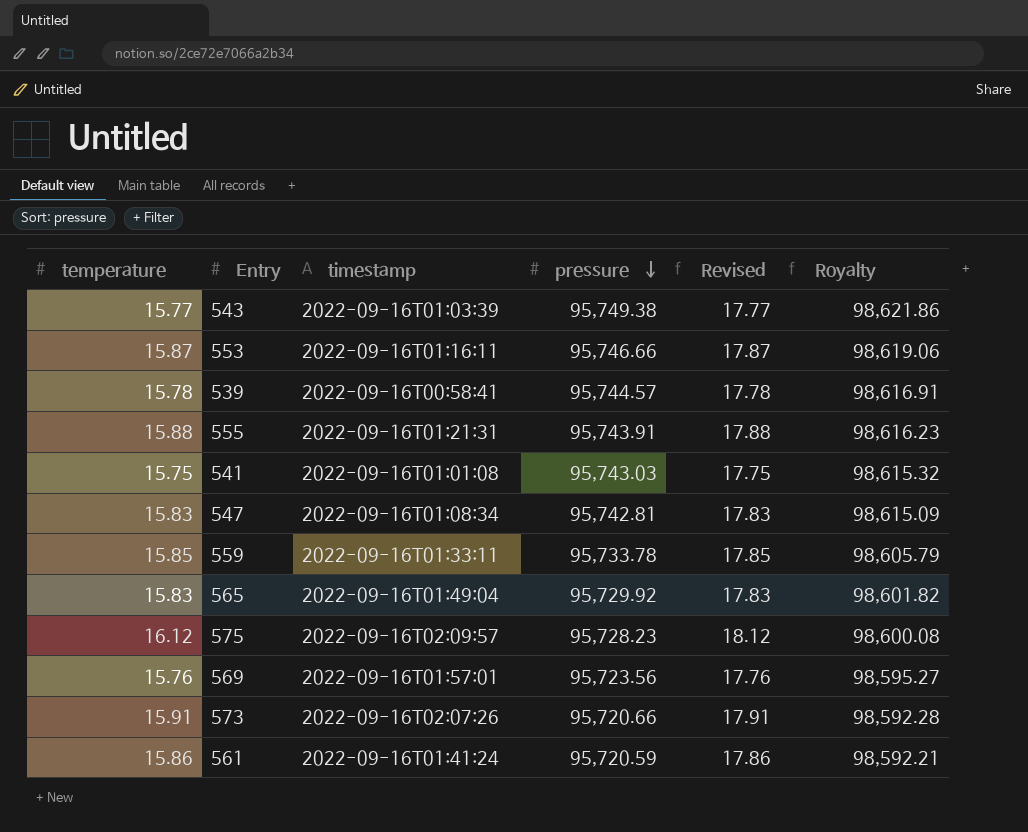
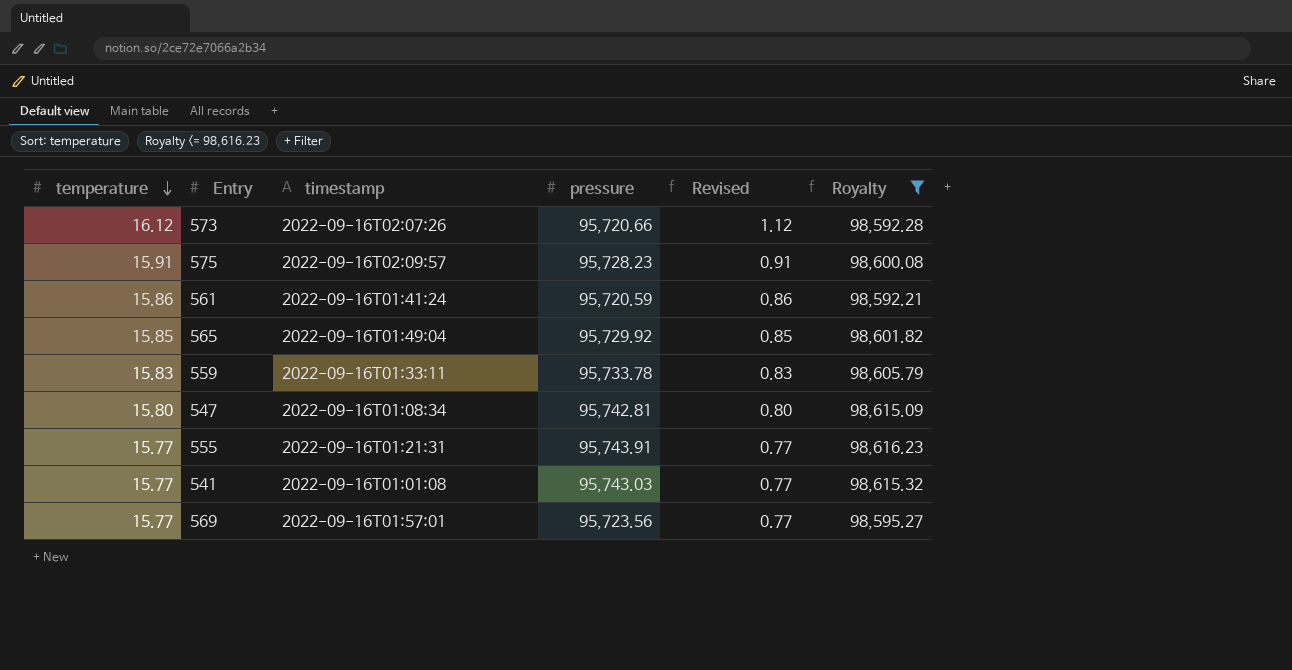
filter: none -> Royalty <= 98,616.23
row order: pressure descending -> temperature descending
column Revised | formula: [temperature] + 2 -> [temperature] - 15
573 | temperature: 15.91 -> 16.12
575 | temperature: 16.12 -> 15.91
565 | temperature: 15.83 -> 15.85
559 | temperature: 15.85 -> 15.83
547 | temperature: 15.83 -> 15.80
555 | temperature: 15.88 -> 15.77
541 | temperature: 15.75 -> 15.77
569 | temperature: 15.76 -> 15.77

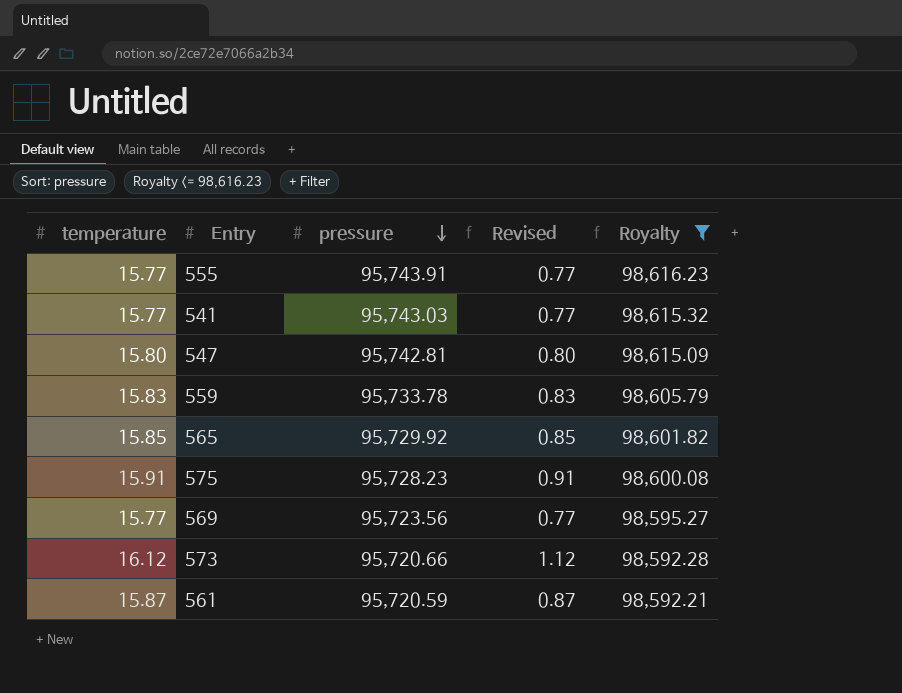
row order: temperature descending -> pressure descending
column timestamp | position: 3 -> none
561 | temperature: 15.86 -> 15.87
561 | Revised: 0.86 -> 0.87

